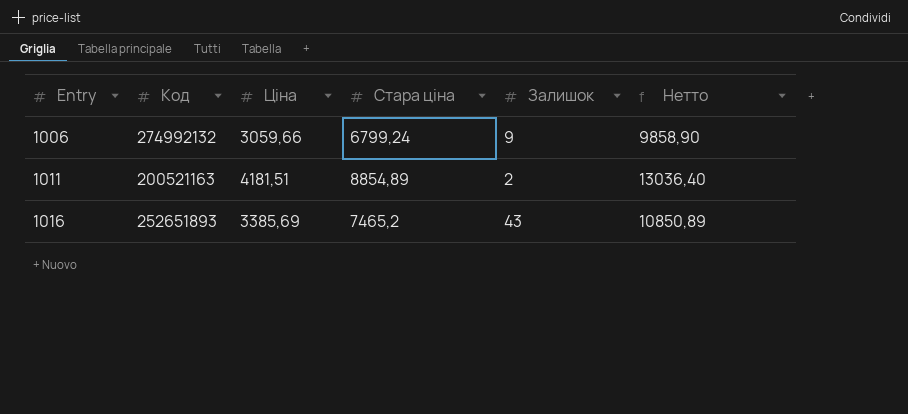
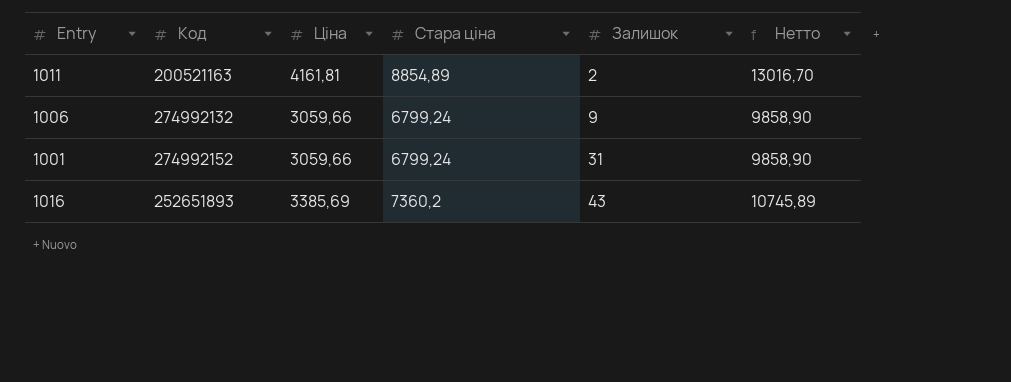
row order: Entry ascending -> Залишок ascending
1011 | Ціна: 4181,51 -> 4161,81
1011 | Нетто: 13036,40 -> 13016,70
row 1001: none -> 274992152 | 3059,66 | 6799,24 | 31 | 9858,90
1016 | Стара ціна: 7465,2 -> 7360,2
1016 | Нетто: 10850,89 -> 10745,89

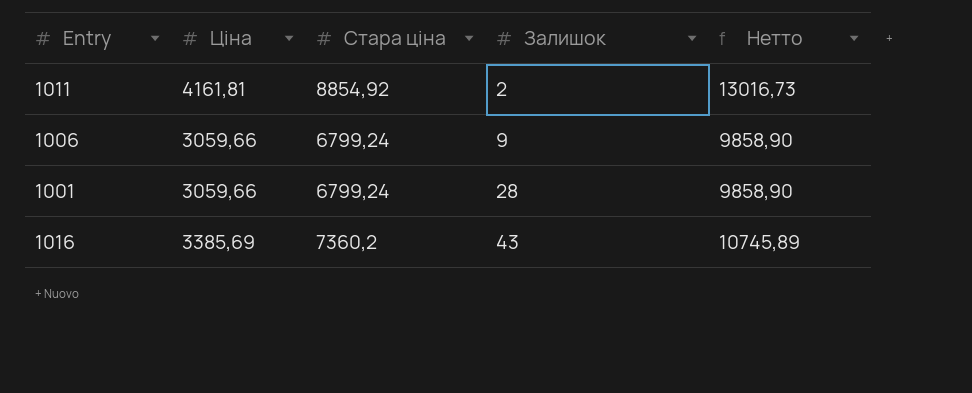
column Код | position: 2 -> none
1011 | Стара ціна: 8854,89 -> 8854,92
1011 | Нетто: 13016,70 -> 13016,73
1001 | Залишок: 31 -> 28

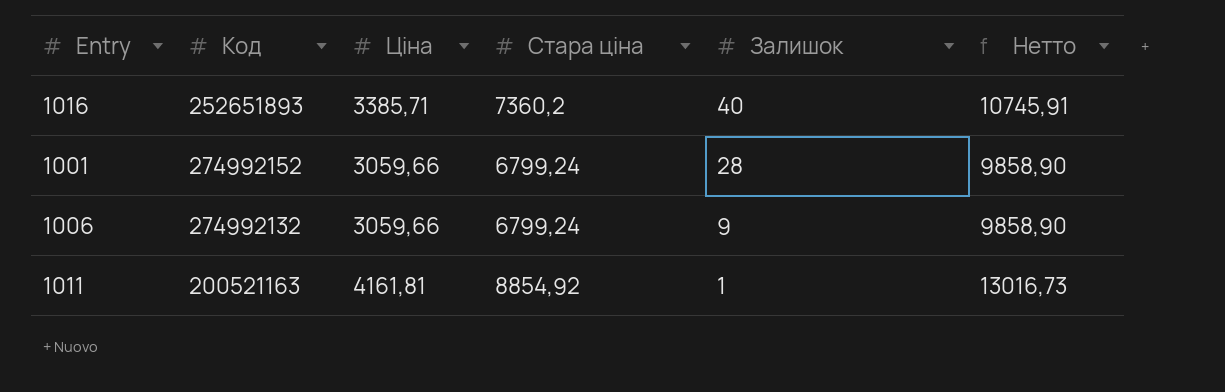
row order: Залишок ascending -> Залишок descending
column Код | position: none -> 2
1016 | Ціна: 3385,69 -> 3385,71
1016 | Залишок: 43 -> 40
1016 | Нетто: 10745,89 -> 10745,91
1011 | Залишок: 2 -> 1

